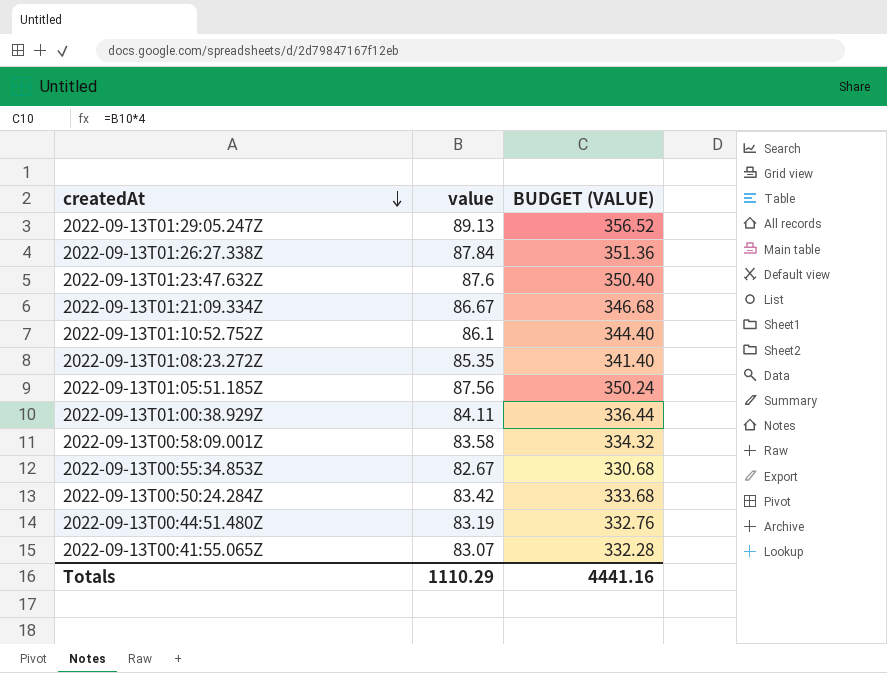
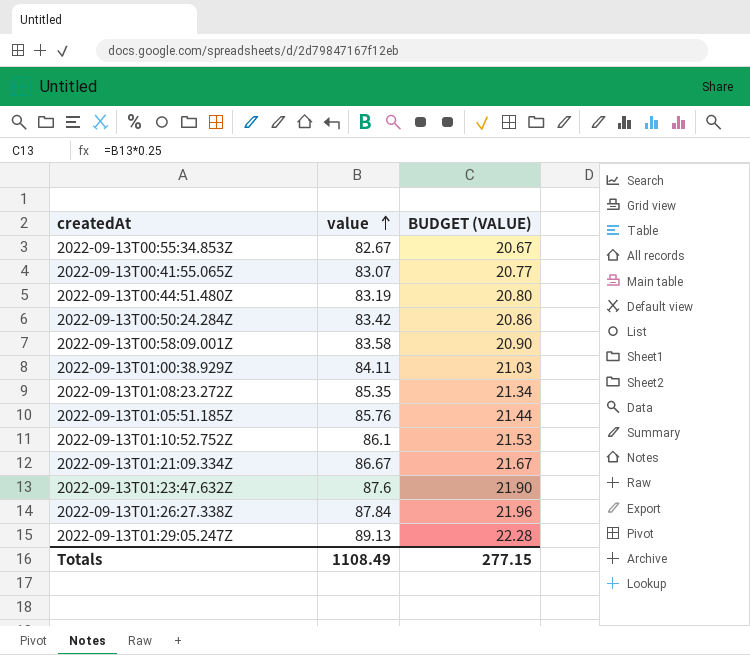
row order: createdAt descending -> value ascending
column BUDGET (VALUE) | formula: [value] * 4 -> [value] * 0.25
2022-09-13T01:05:51.185Z | value: 87.56 -> 85.76
Totals | value: 1110.29 -> 1108.49
Totals | BUDGET (VALUE): 4441.16 -> 277.15

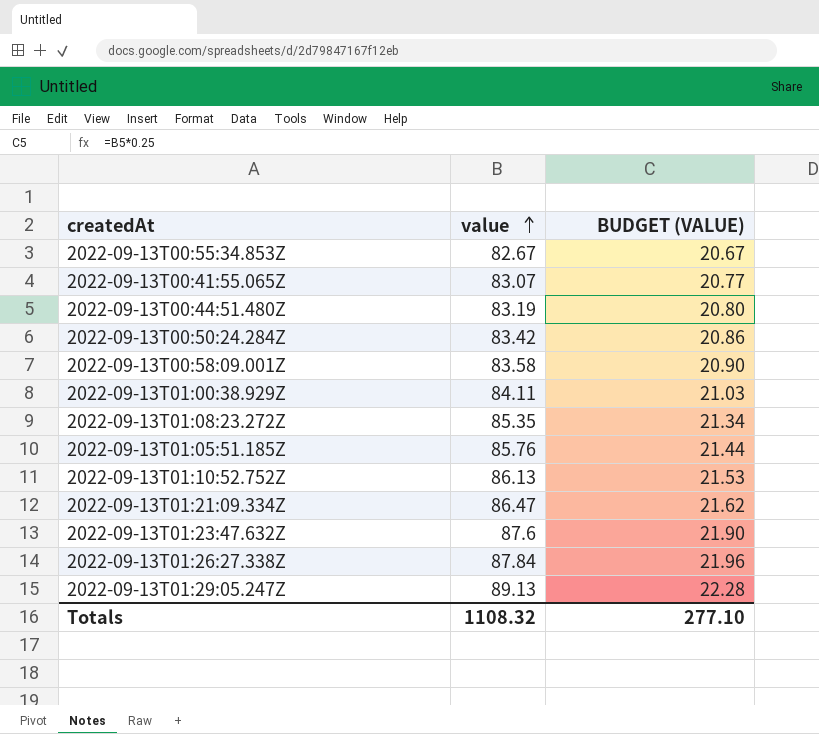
2022-09-13T01:10:52.752Z | value: 86.1 -> 86.13
2022-09-13T01:21:09.334Z | value: 86.67 -> 86.47
2022-09-13T01:21:09.334Z | BUDGET (VALUE): 21.67 -> 21.62
Totals | value: 1108.49 -> 1108.32
Totals | BUDGET (VALUE): 277.15 -> 277.10

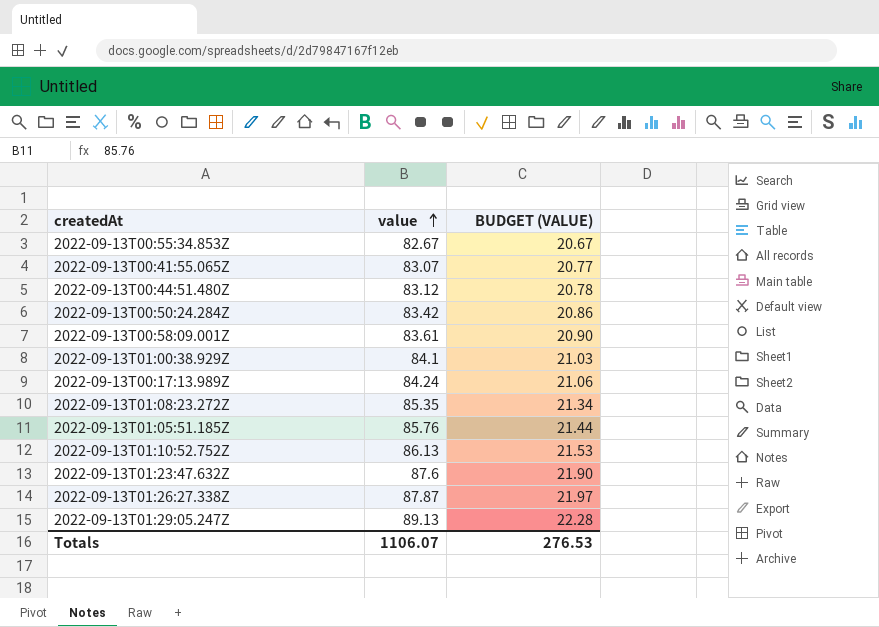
row 2022-09-13T01:21:09.334Z: 86.47 | 21.62 -> none
2022-09-13T00:44:51.480Z | value: 83.19 -> 83.12
2022-09-13T00:44:51.480Z | BUDGET (VALUE): 20.80 -> 20.78
2022-09-13T00:58:09.001Z | value: 83.58 -> 83.61
2022-09-13T01:00:38.929Z | value: 84.11 -> 84.1
row 2022-09-13T00:17:13.989Z: none -> 84.24 | 21.06
2022-09-13T01:26:27.338Z | value: 87.84 -> 87.87
2022-09-13T01:26:27.338Z | BUDGET (VALUE): 21.96 -> 21.97
Totals | value: 1108.32 -> 1106.07
Totals | BUDGET (VALUE): 277.10 -> 276.53

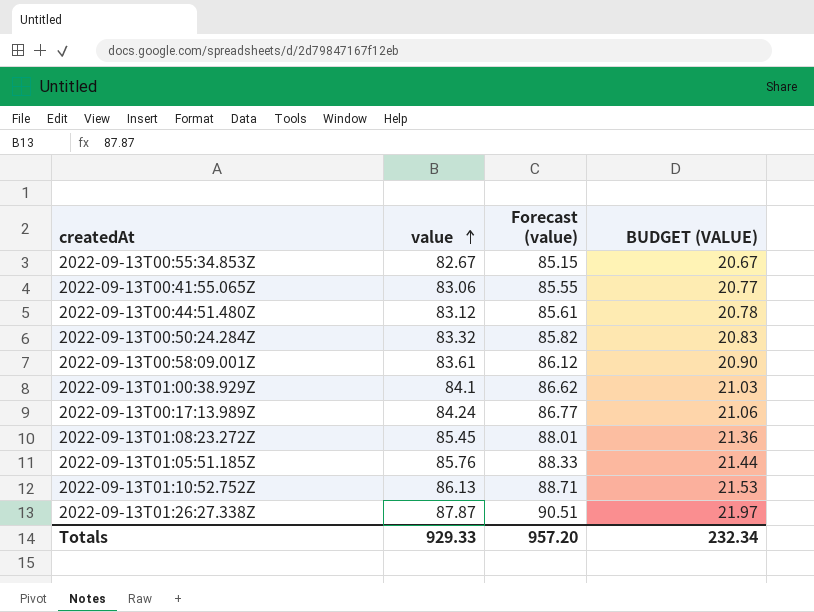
column Forecast (value) | formula: none -> [value] * 1.03
row 2022-09-13T01:23:47.632Z: 87.6 | 21.90 -> none
row 2022-09-13T01:29:05.247Z: 89.13 | 22.28 -> none
2022-09-13T00:41:55.065Z | value: 83.07 -> 83.06
2022-09-13T00:50:24.284Z | value: 83.42 -> 83.32
2022-09-13T00:50:24.284Z | BUDGET (VALUE): 20.86 -> 20.83
2022-09-13T01:08:23.272Z | value: 85.35 -> 85.45
2022-09-13T01:08:23.272Z | BUDGET (VALUE): 21.34 -> 21.36
Totals | value: 1106.07 -> 929.33
Totals | BUDGET (VALUE): 276.53 -> 232.34

